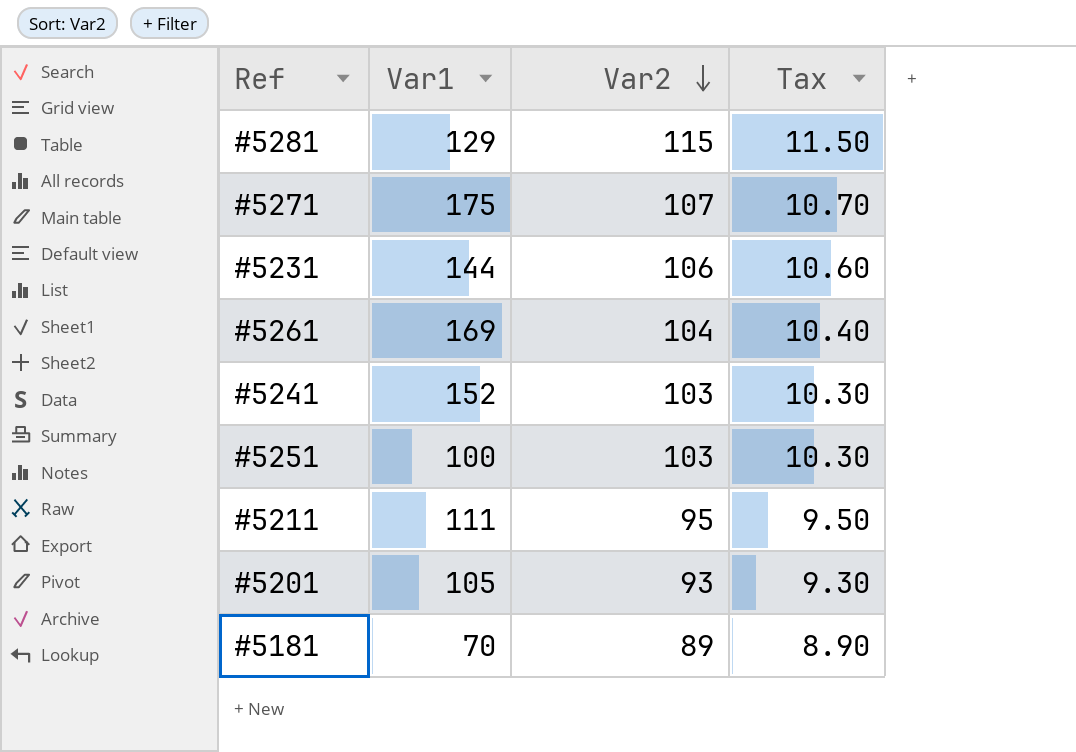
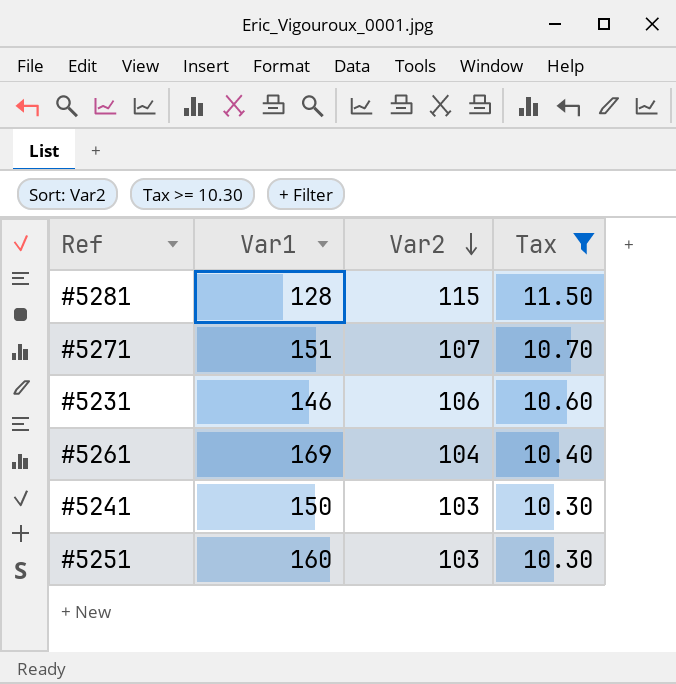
filter: none -> Tax >= 10.30
#5281 | Var1: 129 -> 128
#5271 | Var1: 175 -> 151
#5231 | Var1: 144 -> 146
#5241 | Var1: 152 -> 150
#5251 | Var1: 100 -> 160

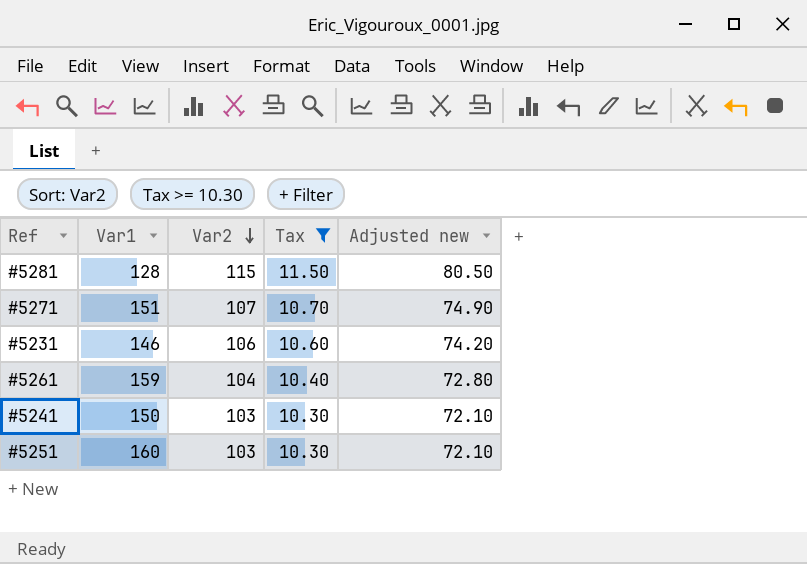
column Adjusted new | formula: none -> [Var2] * 0.7
#5261 | Var1: 169 -> 159

